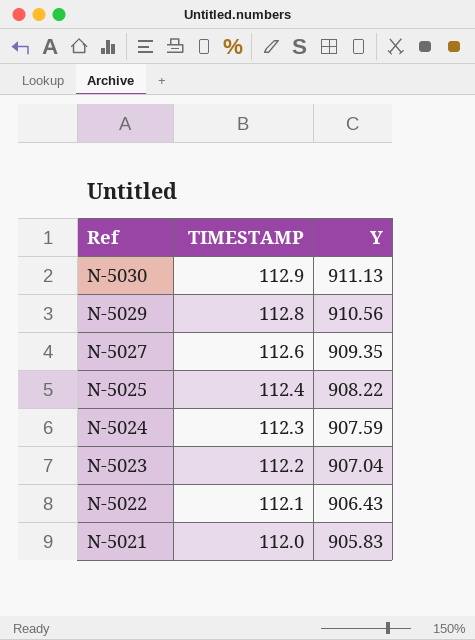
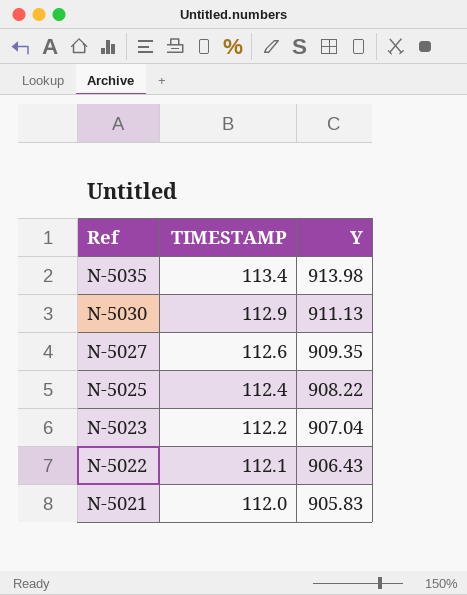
row N-5029: 112.8 | 910.56 -> none
row N-5024: 112.3 | 907.59 -> none
row N-5035: none -> 113.4 | 913.98

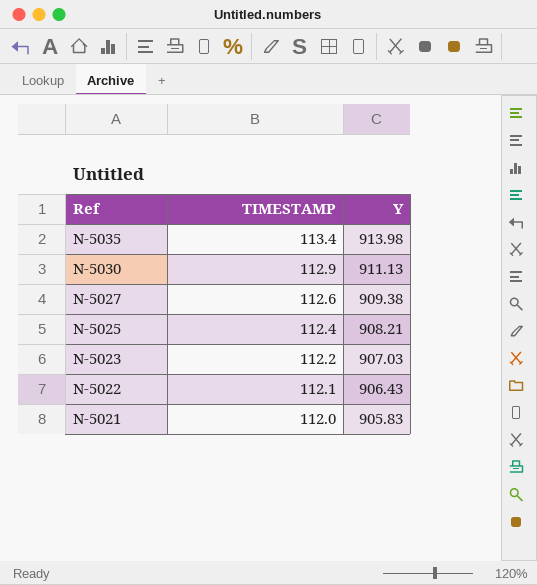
N-5027 | Y: 909.35 -> 909.38
N-5025 | Y: 908.22 -> 908.21
N-5023 | Y: 907.04 -> 907.03

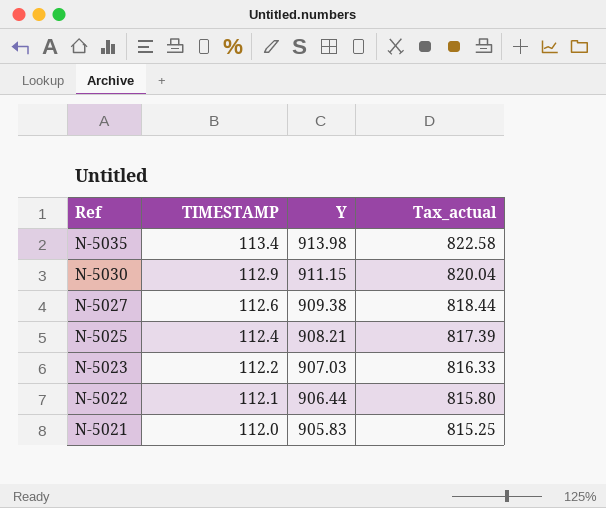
column Tax_actual | formula: none -> [Y] * 0.9
N-5030 | Y: 911.13 -> 911.15
N-5022 | Y: 906.43 -> 906.44

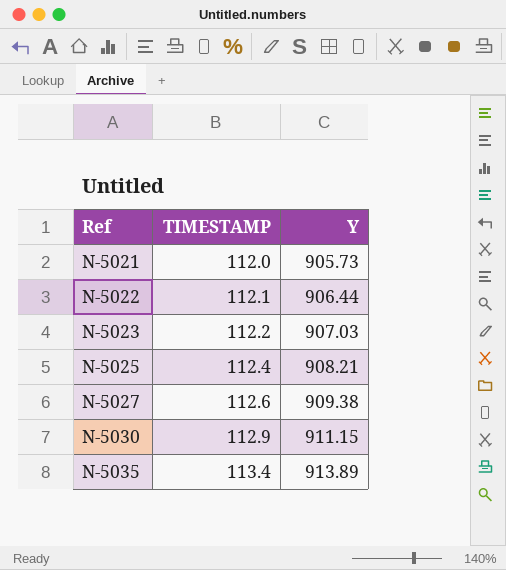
row order: Ref descending -> Ref ascending
column Tax_actual | formula: [Y] * 0.9 -> none
N-5021 | Y: 905.83 -> 905.73
N-5035 | Y: 913.98 -> 913.89

